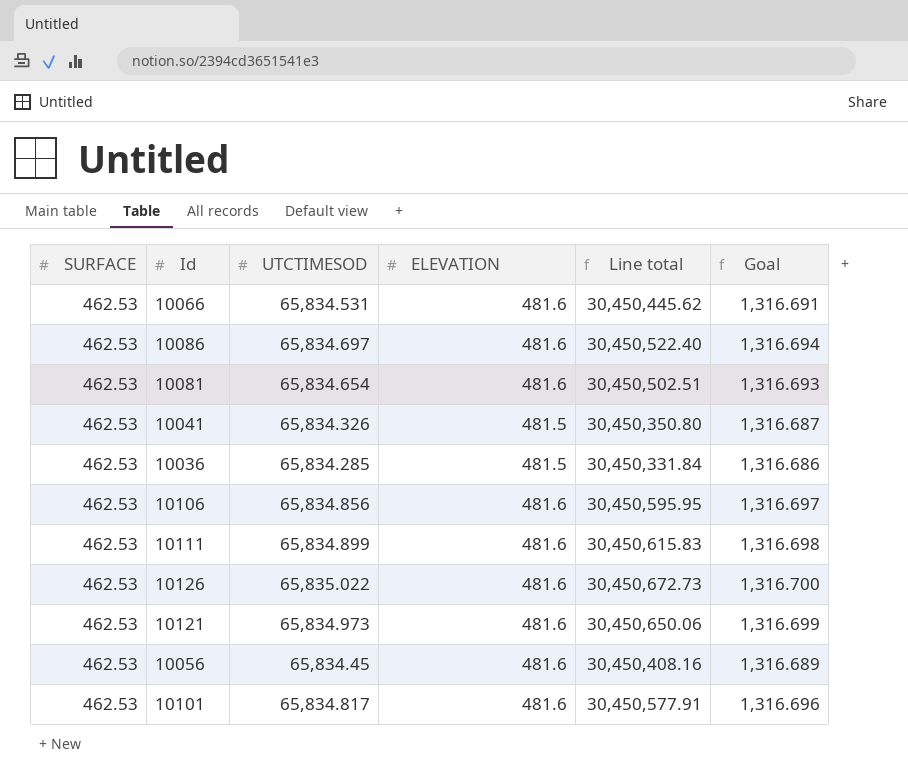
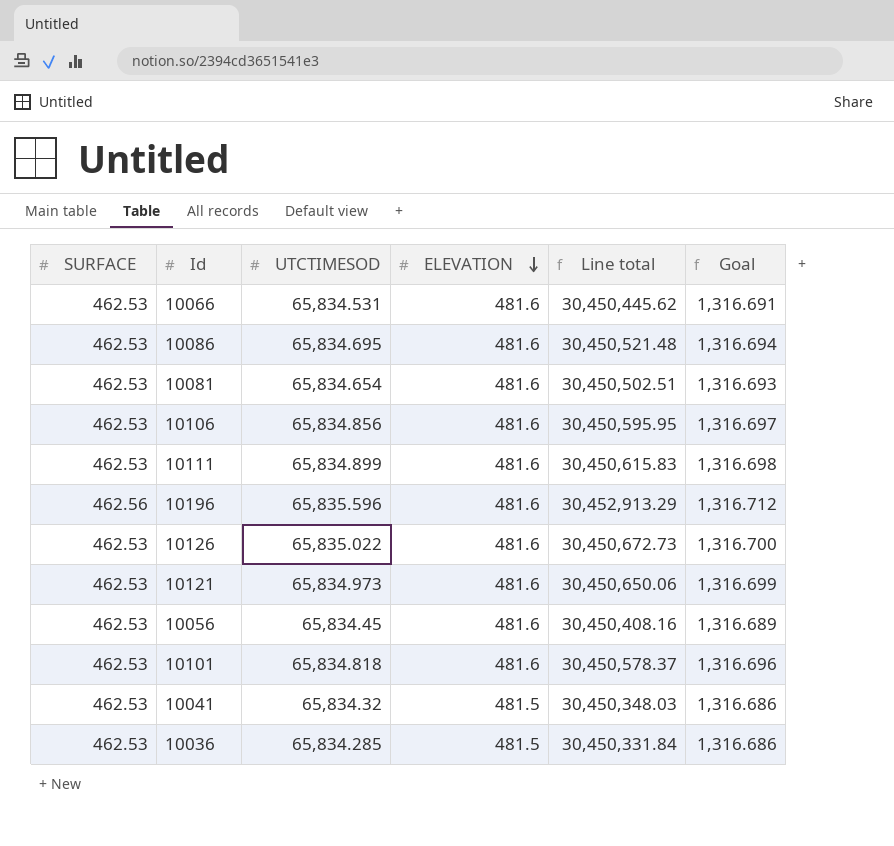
row order: none -> ELEVATION descending
10086 | UTCTIMESOD: 65,834.697 -> 65,834.695
10086 | Line total: 30,450,522.40 -> 30,450,521.48
row 10196: none -> 462.56 | 65,835.596 | 481.6 | 30,452,913.29 | 1,316.712
10101 | UTCTIMESOD: 65,834.817 -> 65,834.818
10101 | Line total: 30,450,577.91 -> 30,450,578.37
10041 | UTCTIMESOD: 65,834.326 -> 65,834.32
10041 | Line total: 30,450,350.80 -> 30,450,348.03
10041 | Goal: 1,316.687 -> 1,316.686

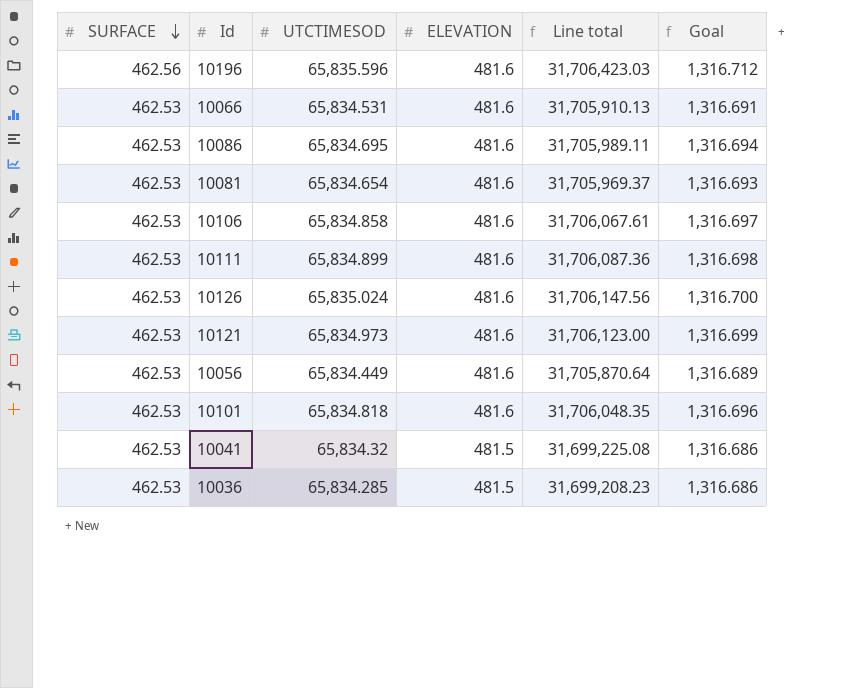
row order: ELEVATION descending -> SURFACE descending
column Line total | formula: [SURFACE] * [UTCTIMESOD] -> [UTCTIMESOD] * [ELEVATION]
10106 | UTCTIMESOD: 65,834.856 -> 65,834.858
10126 | UTCTIMESOD: 65,835.022 -> 65,835.024
10056 | UTCTIMESOD: 65,834.45 -> 65,834.449

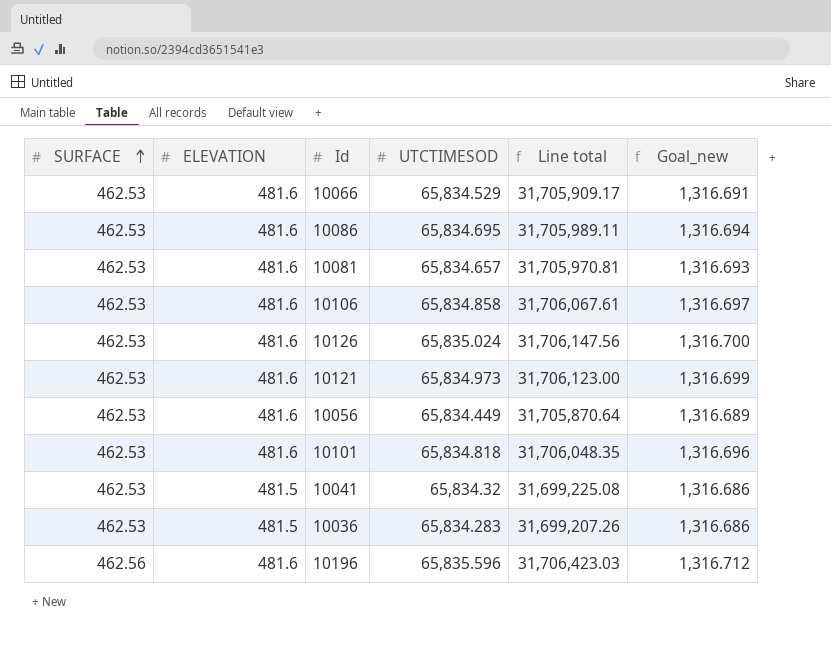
row order: SURFACE descending -> SURFACE ascending
column ELEVATION | position: 4 -> 2
column name: Goal -> Goal_new
row 10111: 462.53 | 65,834.899 | 481.6 | 31,706,087.36 | 1,316.698 -> none
10066 | UTCTIMESOD: 65,834.531 -> 65,834.529
10066 | Line total: 31,705,910.13 -> 31,705,909.17
10081 | UTCTIMESOD: 65,834.654 -> 65,834.657
10081 | Line total: 31,705,969.37 -> 31,705,970.81
10036 | UTCTIMESOD: 65,834.285 -> 65,834.283
10036 | Line total: 31,699,208.23 -> 31,699,207.26

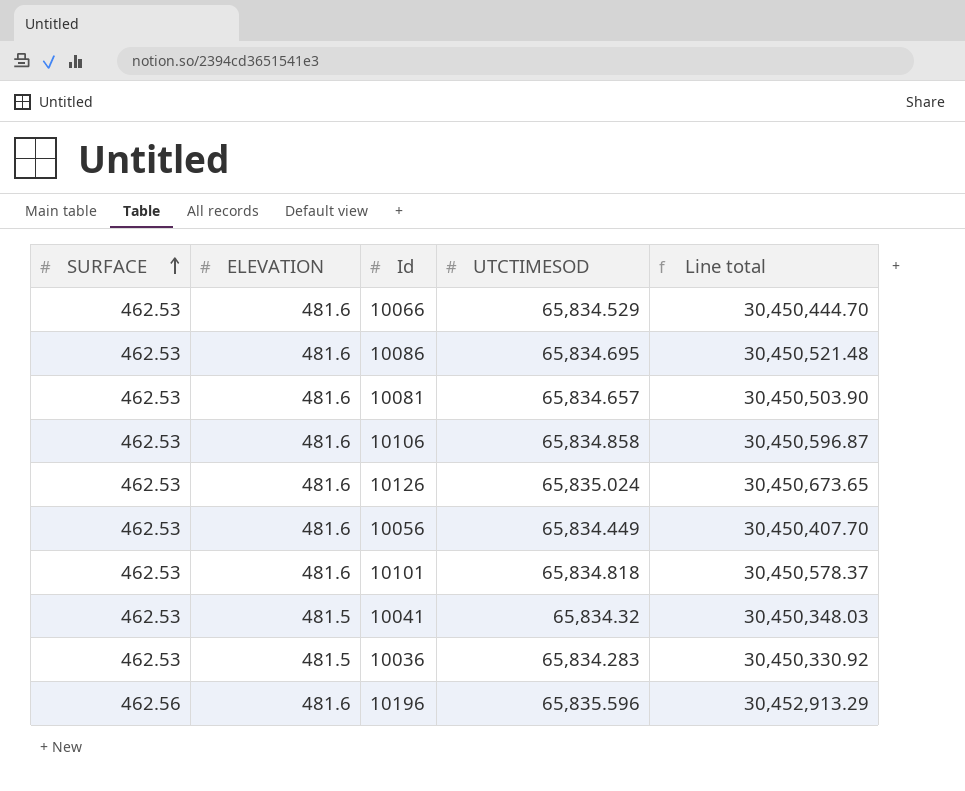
column Goal_new | formula: [UTCTIMESOD] * 0.02 -> none
column Line total | formula: [ELEVATION] * [UTCTIMESOD] -> [SURFACE] * [UTCTIMESOD]
row 10121: 462.53 | 481.6 | 65,834.973 | 31,706,123.00 | 1,316.699 -> none

